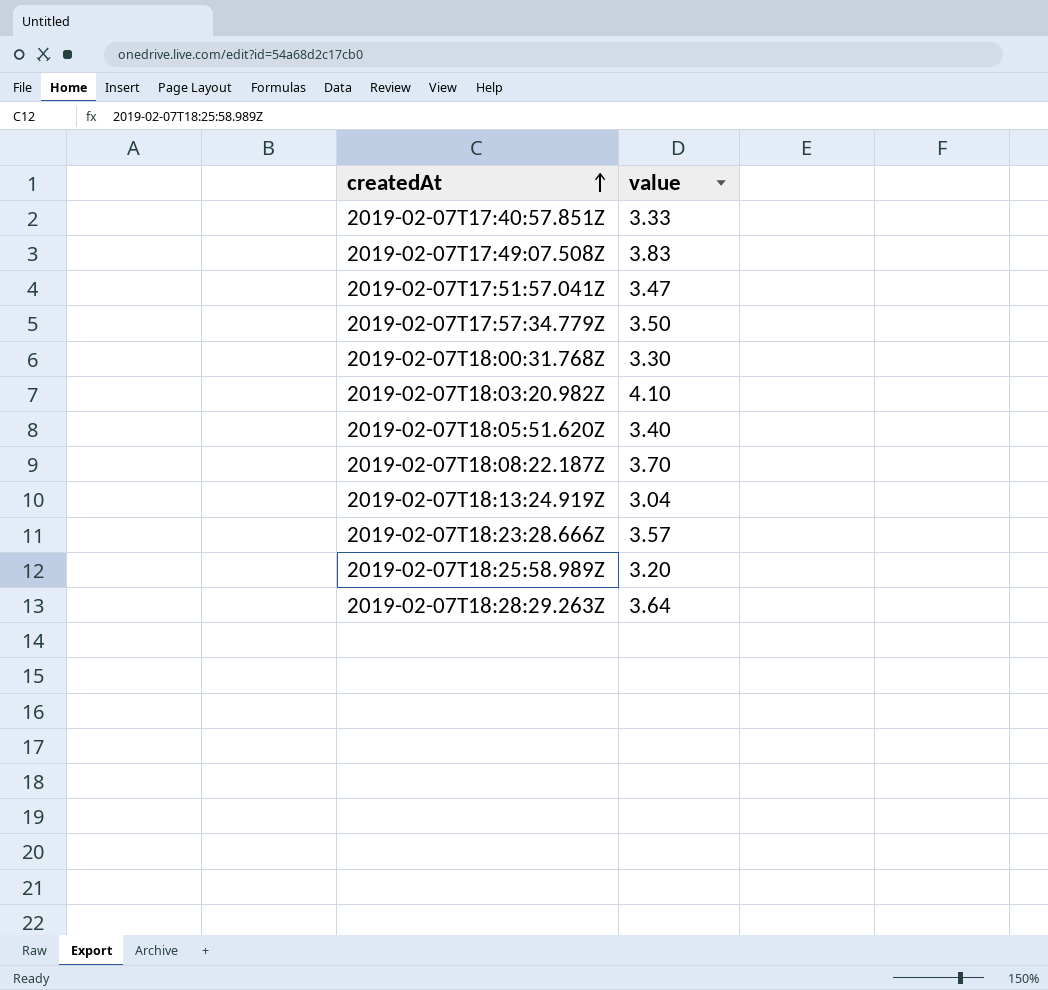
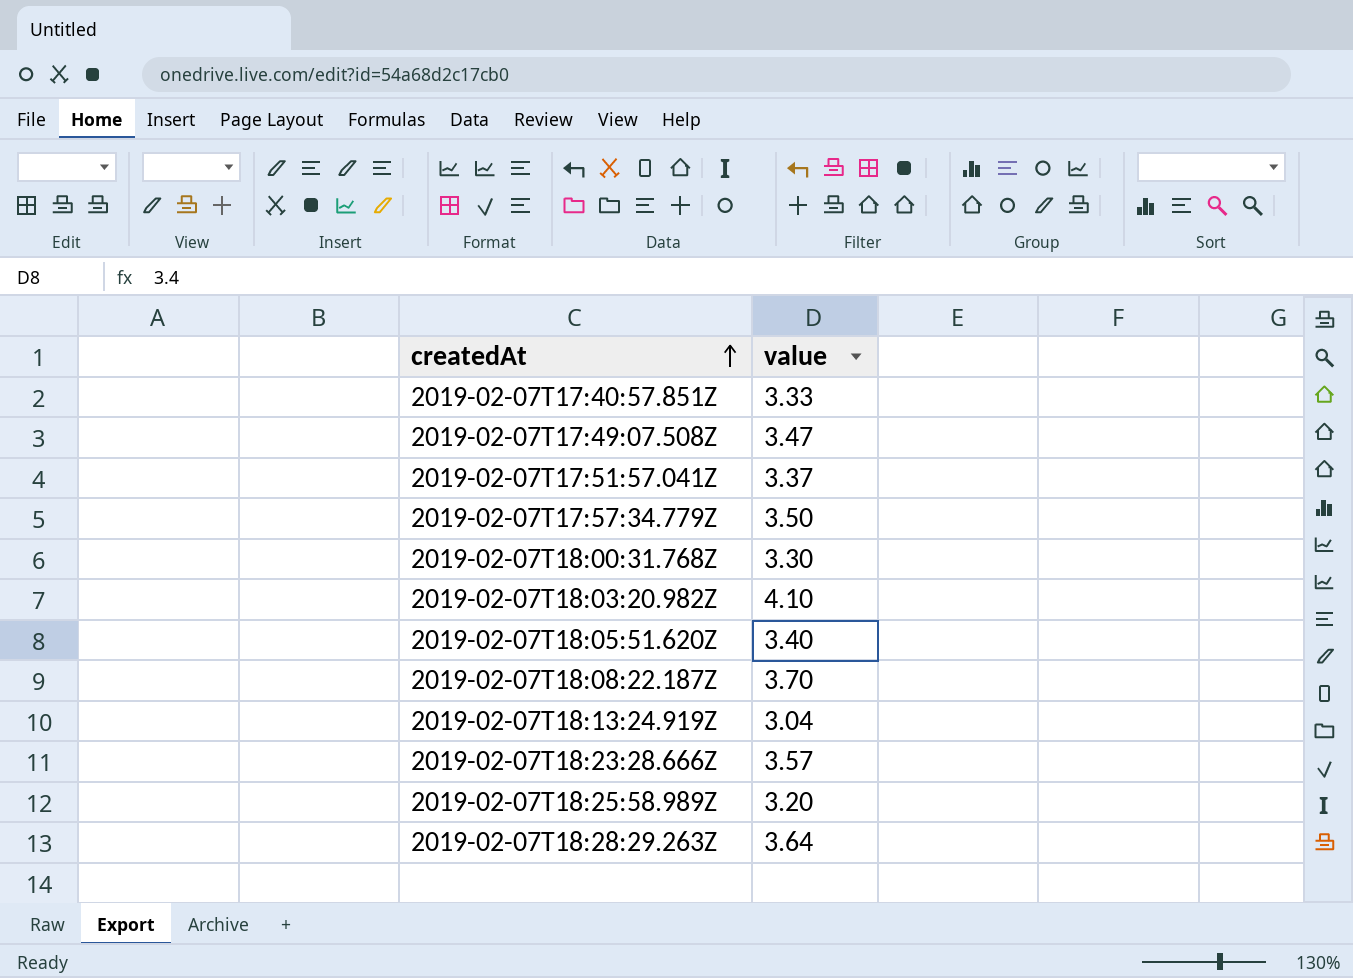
2019-02-07T17:49:07.508Z | value: 3.83 -> 3.47
2019-02-07T17:51:57.041Z | value: 3.47 -> 3.37

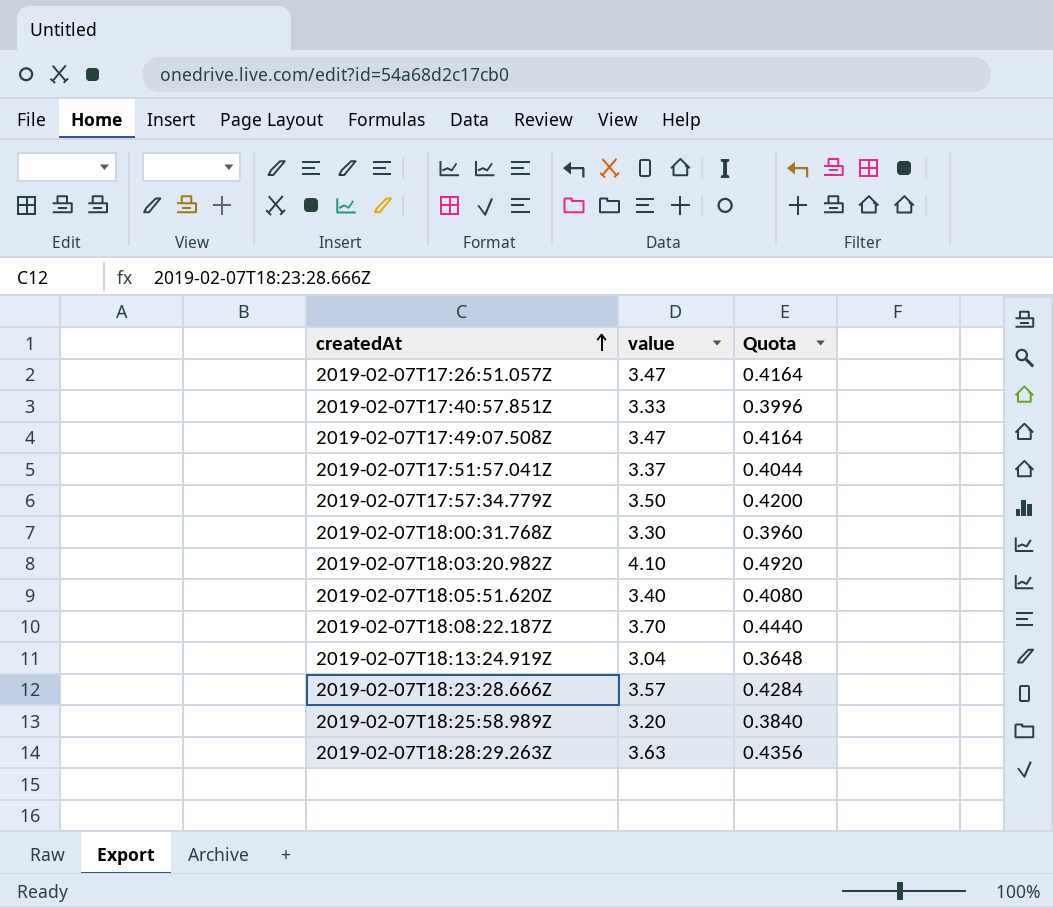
column Quota | formula: none -> [value] * 0.12
row 2019-02-07T17:26:51.057Z: none -> 3.47 | 0.4164
2019-02-07T18:28:29.263Z | value: 3.64 -> 3.63

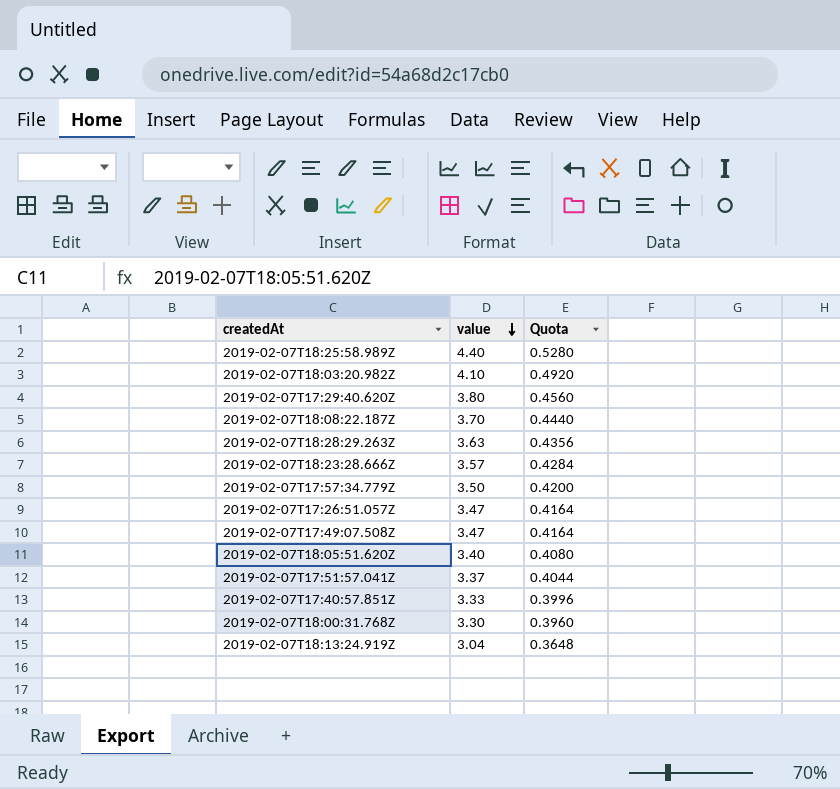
row order: createdAt ascending -> value descending
2019-02-07T18:25:58.989Z | value: 3.20 -> 4.40
2019-02-07T18:25:58.989Z | Quota: 0.3840 -> 0.5280
row 2019-02-07T17:29:40.620Z: none -> 3.80 | 0.4560

